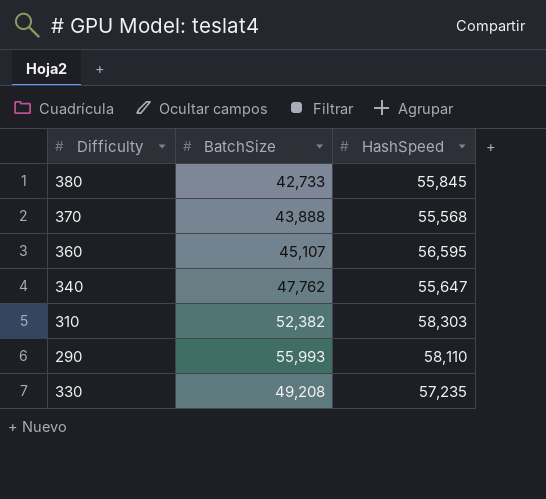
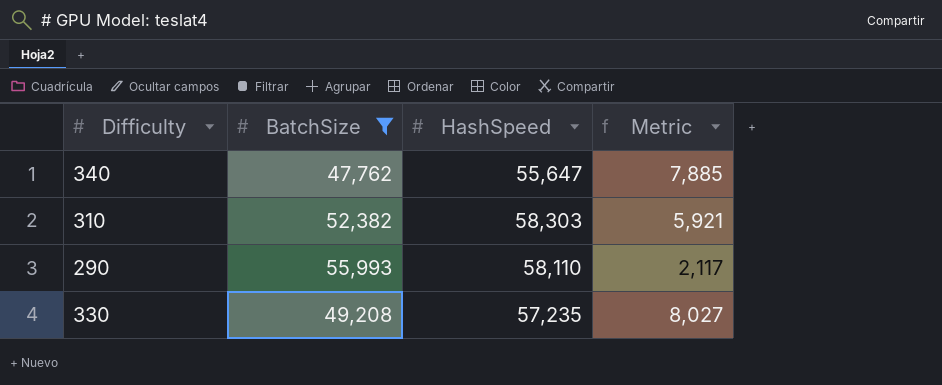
filter: none -> BatchSize >= 47,762
column Metric | formula: none -> [HashSpeed] - [BatchSize]

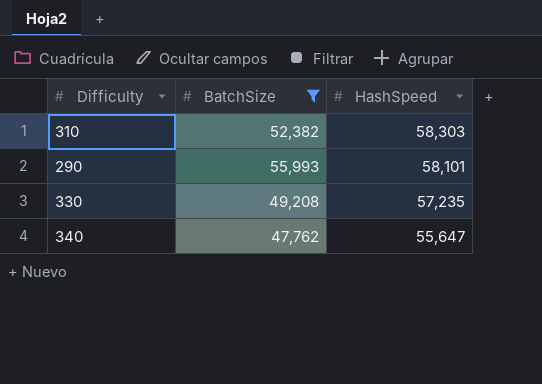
row order: none -> HashSpeed descending
column Metric | formula: [HashSpeed] - [BatchSize] -> none
290 | HashSpeed: 58,110 -> 58,101

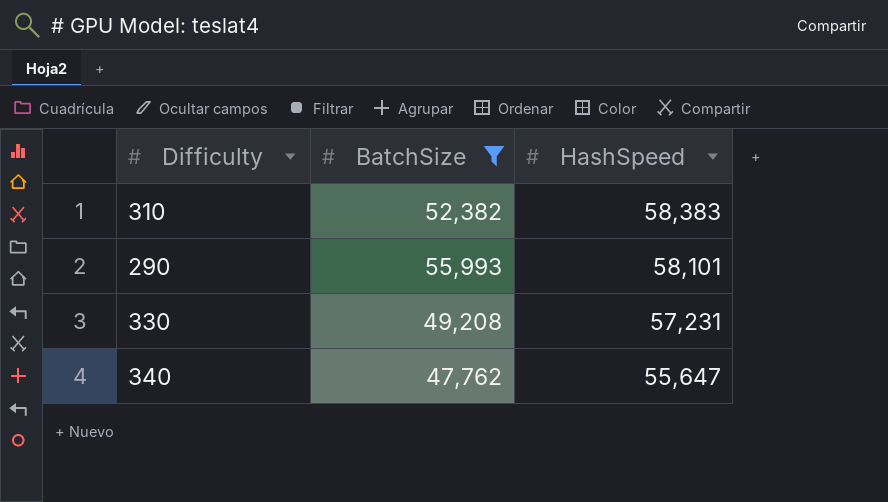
310 | HashSpeed: 58,303 -> 58,383
330 | HashSpeed: 57,235 -> 57,231

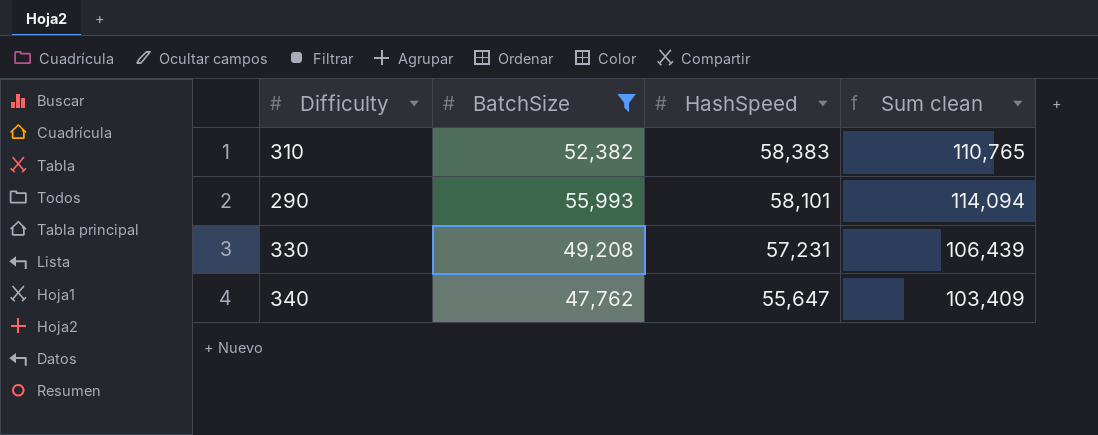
column Sum clean | formula: none -> [BatchSize] + [HashSpeed]

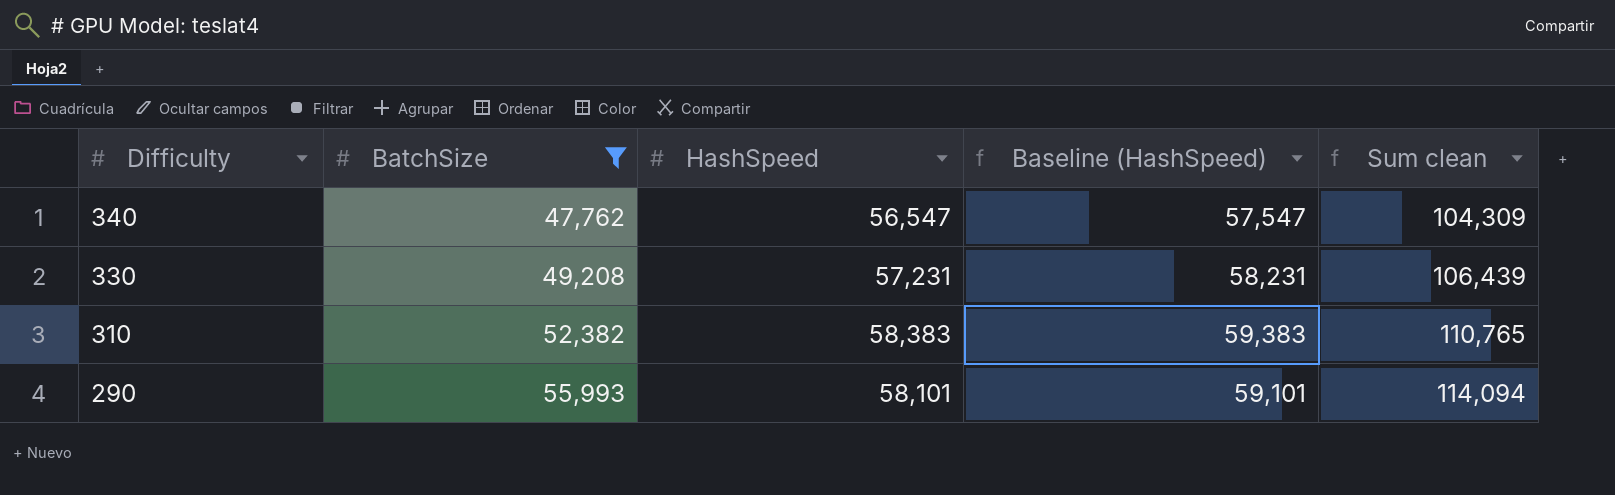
row order: HashSpeed descending -> Difficulty descending
column Baseline (HashSpeed) | formula: none -> [HashSpeed] + 1000
340 | HashSpeed: 55,647 -> 56,547
340 | Sum clean: 103,409 -> 104,309

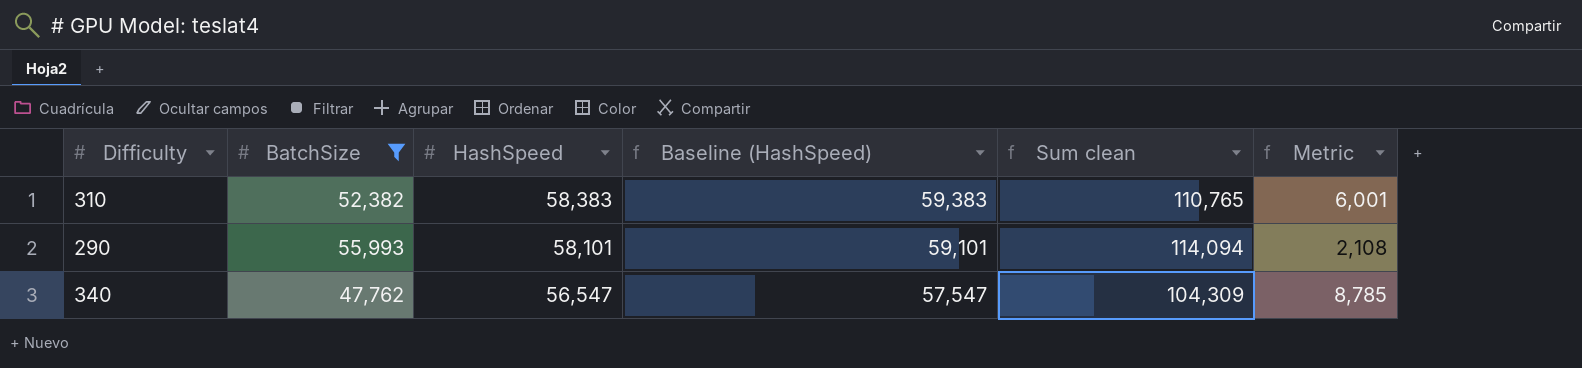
row order: Difficulty descending -> HashSpeed descending
column Metric | formula: none -> [HashSpeed] - [BatchSize]
row 330: 49,208 | 57,231 | 58,231 | 106,439 -> none

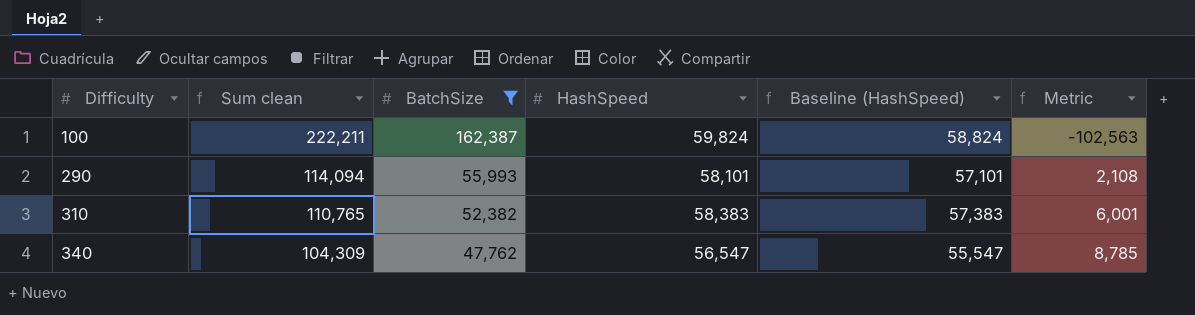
row order: HashSpeed descending -> Difficulty ascending
column Sum clean | position: 5 -> 2
column Baseline (HashSpeed) | formula: [HashSpeed] + 1000 -> [HashSpeed] - 1000
row 100: none -> 222,211 | 162,387 | 59,824 | 58,824 | -102,563

